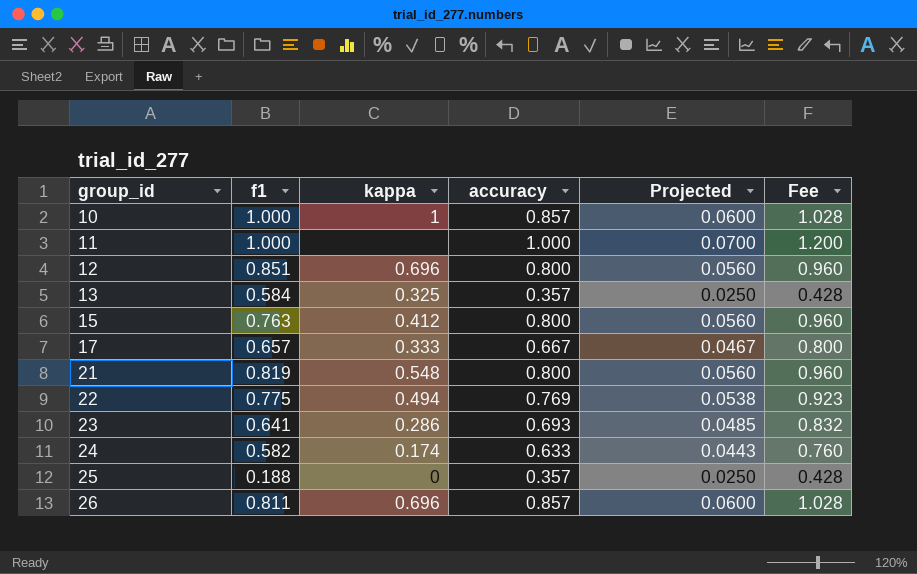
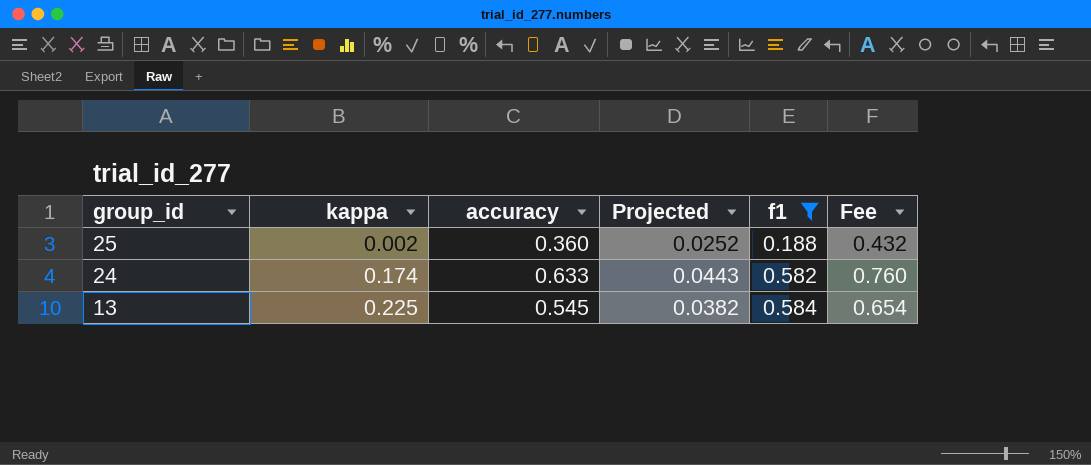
filter: none -> f1 <= 0.584
row order: group_id ascending -> group_id descending
column f1 | position: 2 -> 5
25 | kappa: 0 -> 0.002
25 | accuracy: 0.357 -> 0.360
25 | Projected: 0.0250 -> 0.0252
25 | Fee: 0.428 -> 0.432
13 | kappa: 0.325 -> 0.225
13 | accuracy: 0.357 -> 0.545
13 | Projected: 0.0250 -> 0.0382
13 | Fee: 0.428 -> 0.654

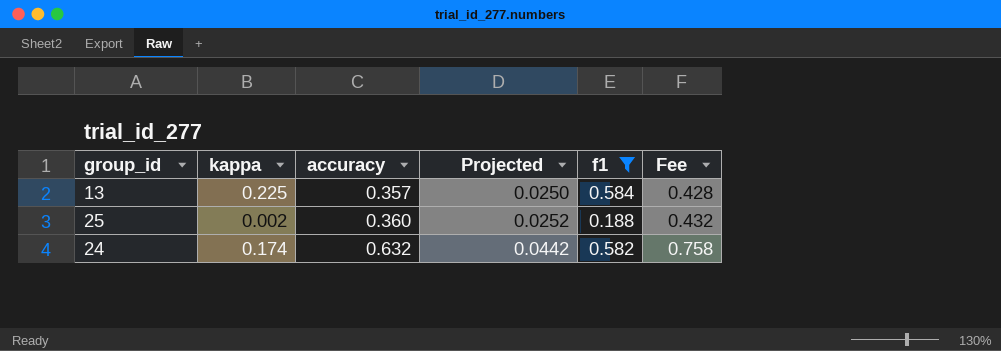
row order: group_id descending -> accuracy ascending
13 | accuracy: 0.545 -> 0.357
13 | Projected: 0.0382 -> 0.0250
13 | Fee: 0.654 -> 0.428
24 | accuracy: 0.633 -> 0.632
24 | Projected: 0.0443 -> 0.0442
24 | Fee: 0.760 -> 0.758

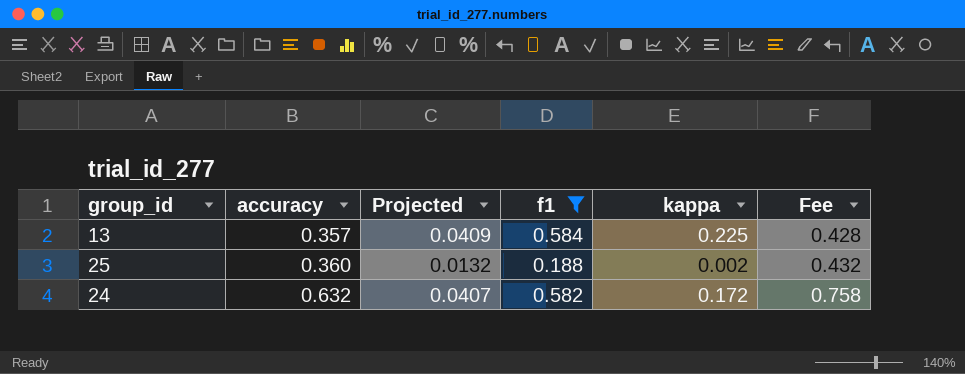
column Projected | formula: [accuracy] * 0.07 -> [f1] * 0.07
column kappa | position: 2 -> 5
24 | kappa: 0.174 -> 0.172

